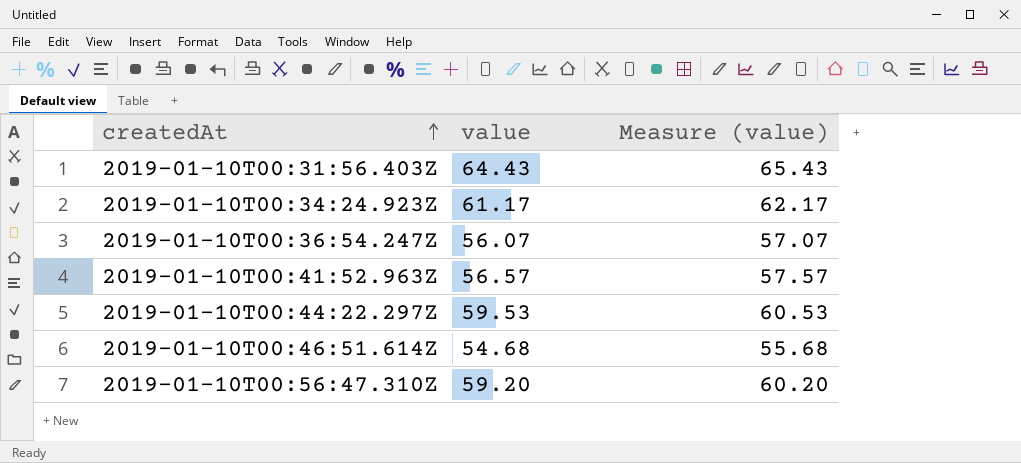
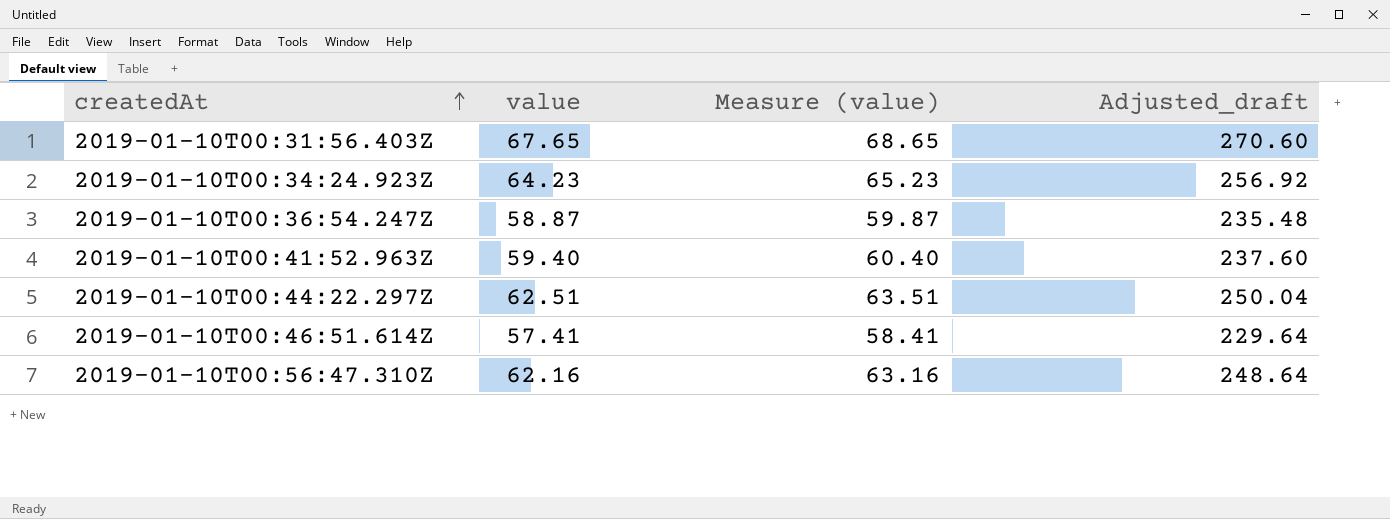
column Adjusted_draft | formula: none -> [value] * 4
2019-01-10T00:31:56.403Z | value: 64.43 -> 67.65
2019-01-10T00:31:56.403Z | Measure (value): 65.43 -> 68.65
2019-01-10T00:34:24.923Z | value: 61.17 -> 64.23
2019-01-10T00:34:24.923Z | Measure (value): 62.17 -> 65.23
2019-01-10T00:36:54.247Z | value: 56.07 -> 58.87
2019-01-10T00:36:54.247Z | Measure (value): 57.07 -> 59.87
2019-01-10T00:41:52.963Z | value: 56.57 -> 59.40
2019-01-10T00:41:52.963Z | Measure (value): 57.57 -> 60.40
2019-01-10T00:44:22.297Z | value: 59.53 -> 62.51
2019-01-10T00:44:22.297Z | Measure (value): 60.53 -> 63.51
2019-01-10T00:46:51.614Z | value: 54.68 -> 57.41
2019-01-10T00:46:51.614Z | Measure (value): 55.68 -> 58.41
2019-01-10T00:56:47.310Z | value: 59.20 -> 62.16
2019-01-10T00:56:47.310Z | Measure (value): 60.20 -> 63.16

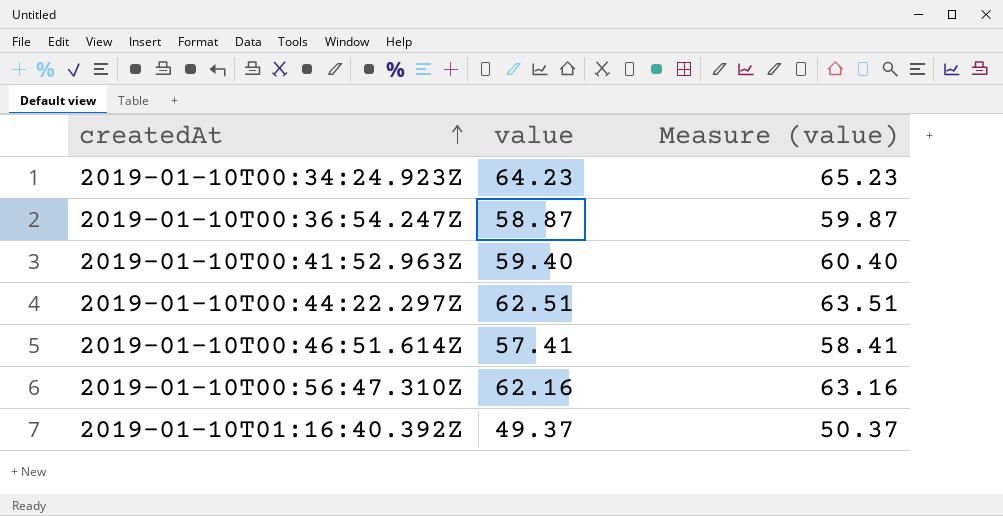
column Adjusted_draft | formula: [value] * 4 -> none
row 2019-01-10T00:31:56.403Z: 67.65 | 68.65 | 270.60 -> none
row 2019-01-10T01:16:40.392Z: none -> 49.37 | 50.37

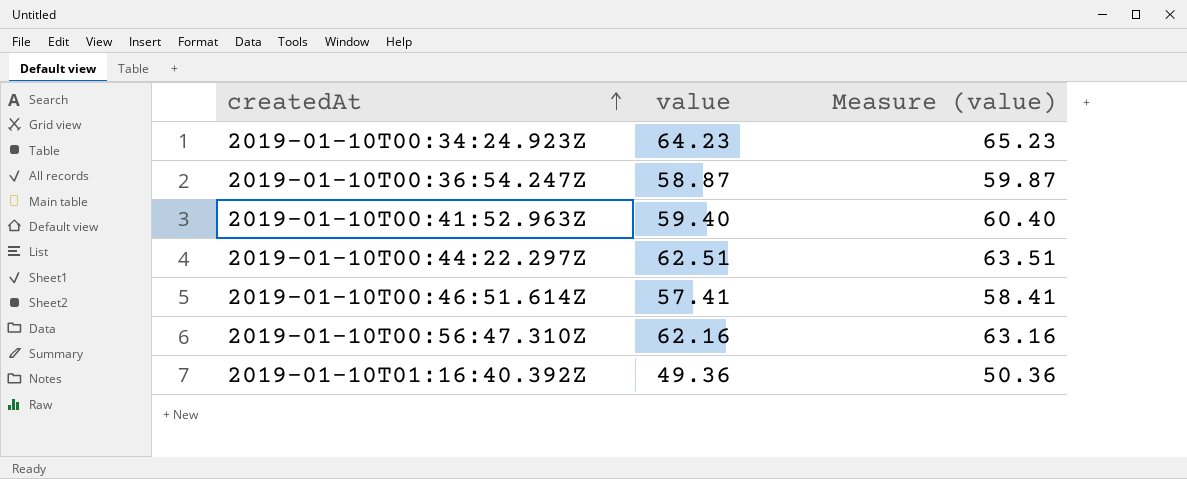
2019-01-10T01:16:40.392Z | value: 49.37 -> 49.36
2019-01-10T01:16:40.392Z | Measure (value): 50.37 -> 50.36

